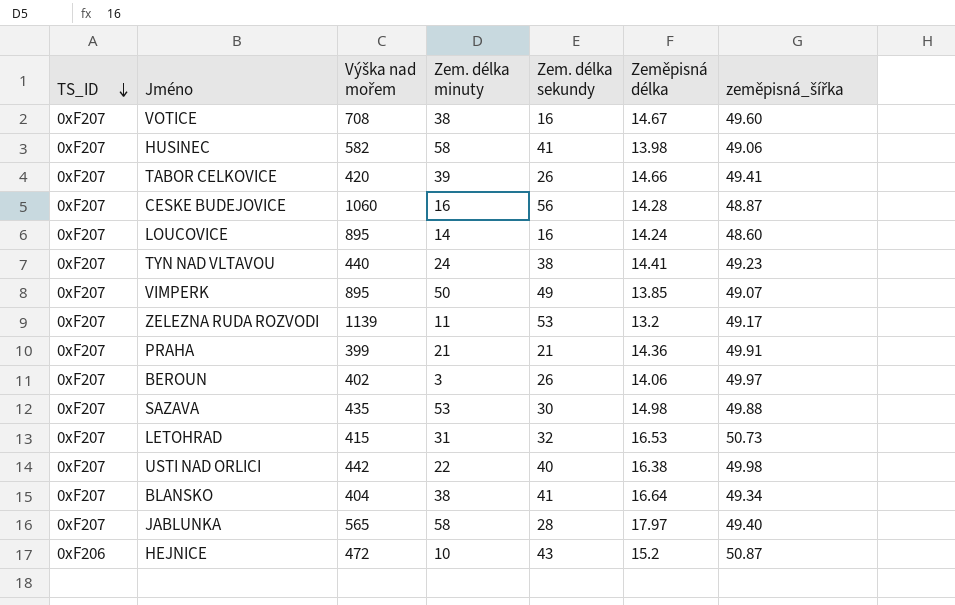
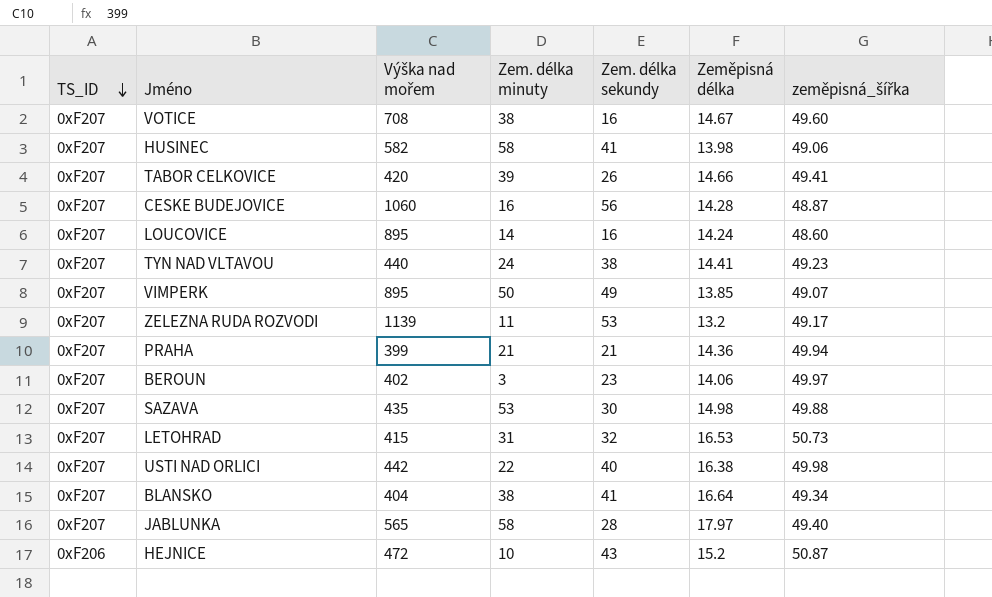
PRAHA | zeměpisná_šířka: 49.91 -> 49.94
BEROUN | Zem. délka sekundy: 26 -> 23

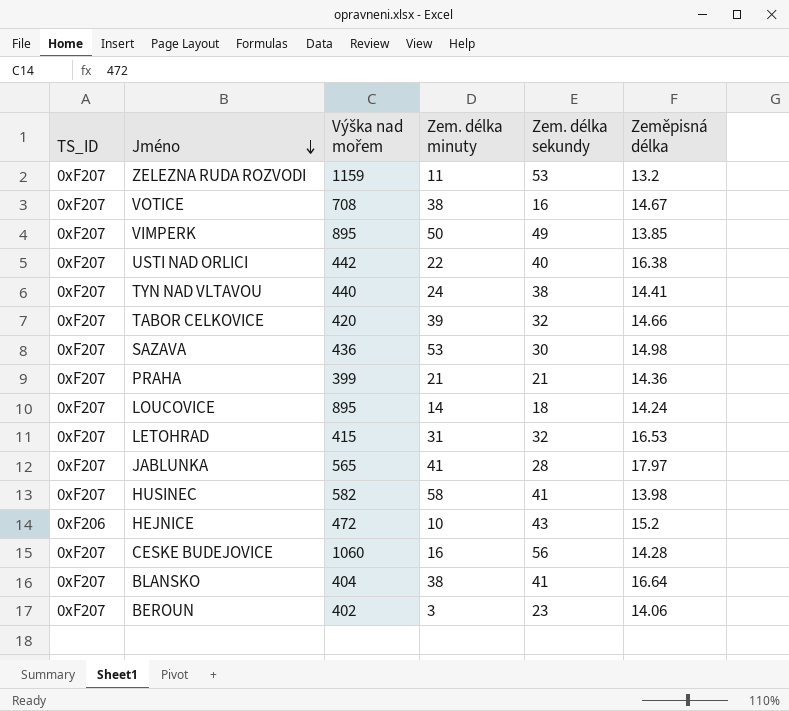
row order: TS_ID descending -> Jméno descending
column zeměpisná_šířka | position: 7 -> none
ZELEZNA RUDA ROZVODI | Výška nad mořem: 1139 -> 1159
TABOR CELKOVICE | Zem. délka sekundy: 26 -> 32
SAZAVA | Výška nad mořem: 435 -> 436
LOUCOVICE | Zem. délka sekundy: 16 -> 18
JABLUNKA | Zem. délka minuty: 58 -> 41

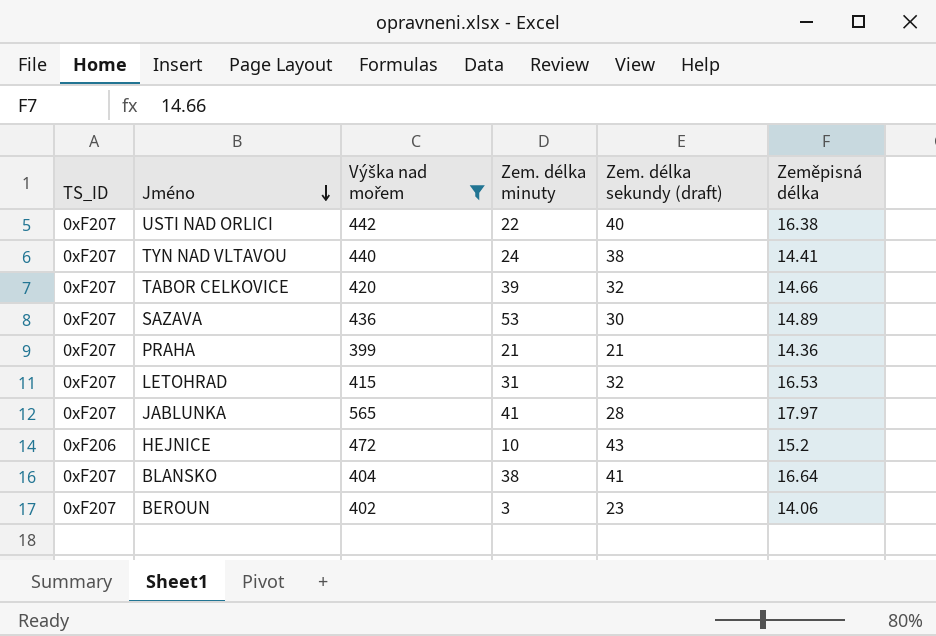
filter: none -> Výška nad mořem <= 565
column name: Zem. délka sekundy -> Zem. délka sekundy (draft)
SAZAVA | Zeměpisná délka: 14.98 -> 14.89

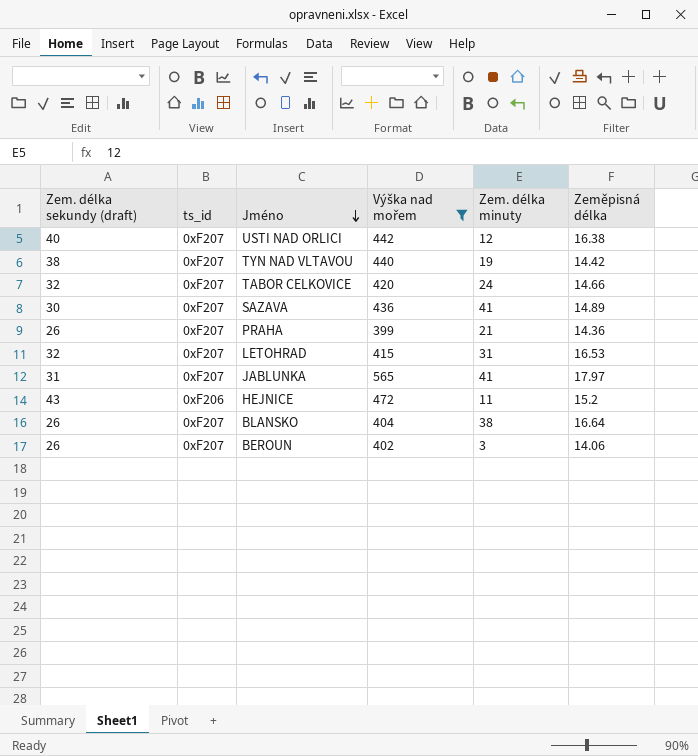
column Zem. délka sekundy (draft) | position: 5 -> 1
column name: TS_ID -> ts_id
USTI NAD ORLICI | Zem. délka minuty: 22 -> 12
TYN NAD VLTAVOU | Zem. délka minuty: 24 -> 19
TYN NAD VLTAVOU | Zeměpisná délka: 14.41 -> 14.42
TABOR CELKOVICE | Zem. délka minuty: 39 -> 24
SAZAVA | Zem. délka minuty: 53 -> 41
PRAHA | Zem. délka sekundy (draft): 21 -> 26
JABLUNKA | Zem. délka sekundy (draft): 28 -> 31
HEJNICE | Zem. délka minuty: 10 -> 11
BLANSKO | Zem. délka sekundy (draft): 41 -> 26
BEROUN | Zem. délka sekundy (draft): 23 -> 26

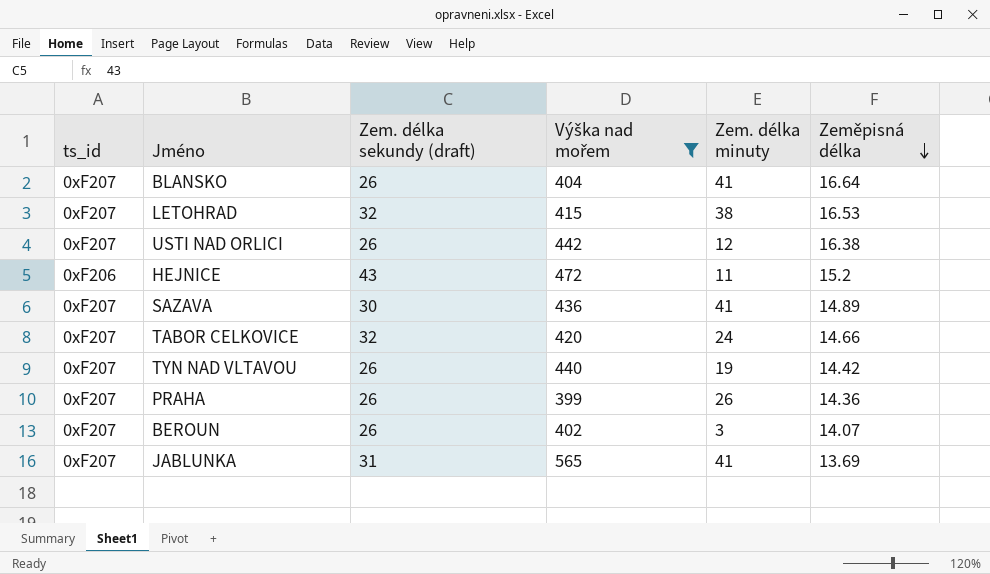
row order: Jméno descending -> Zeměpisná délka descending
column Zem. délka sekundy (draft) | position: 1 -> 3
BLANSKO | Zem. délka minuty: 38 -> 41
LETOHRAD | Zem. délka minuty: 31 -> 38
USTI NAD ORLICI | Zem. délka sekundy (draft): 40 -> 26
TYN NAD VLTAVOU | Zem. délka sekundy (draft): 38 -> 26
PRAHA | Zem. délka minuty: 21 -> 26
BEROUN | Zeměpisná délka: 14.06 -> 14.07
JABLUNKA | Zeměpisná délka: 17.97 -> 13.69

